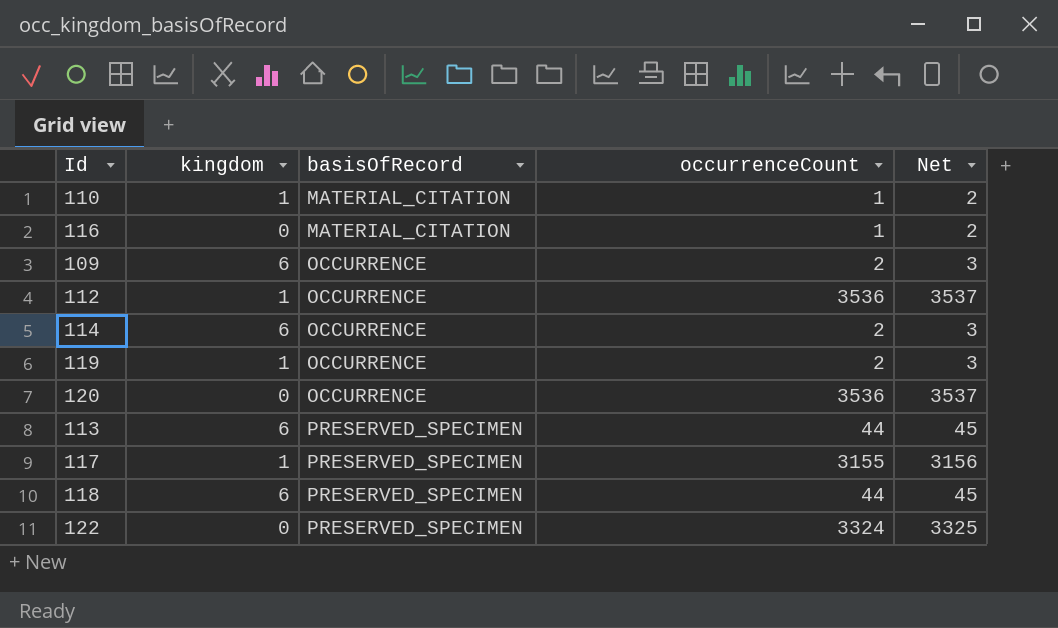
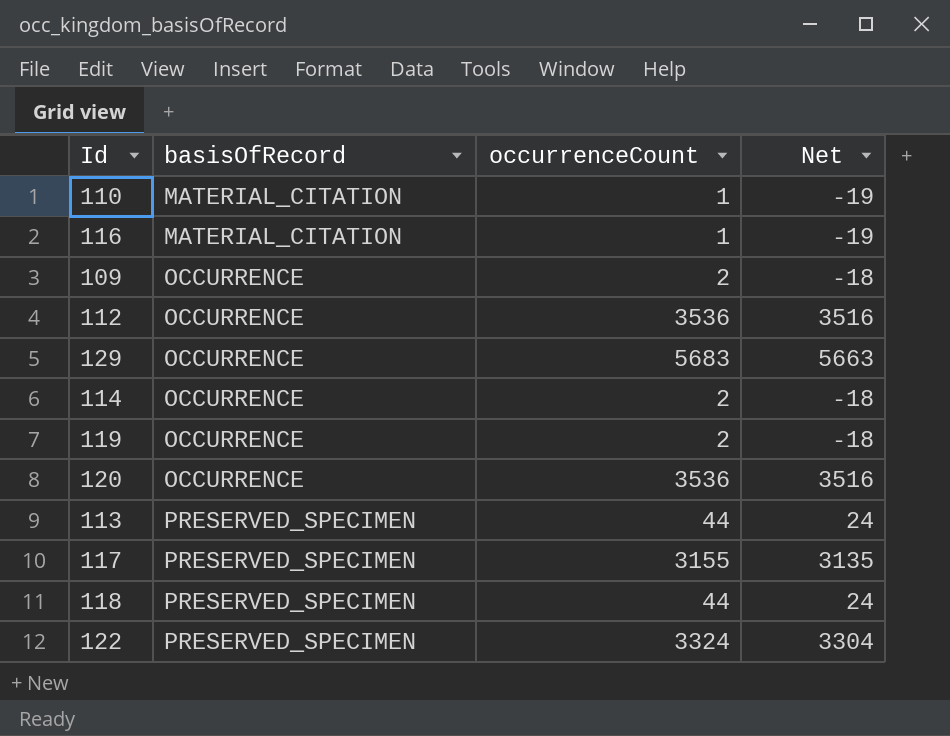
column kingdom | position: 2 -> none
column Net | formula: [occurrenceCount] + 1 -> [occurrenceCount] - 20
row 129: none -> OCCURRENCE | 5683 | 5663

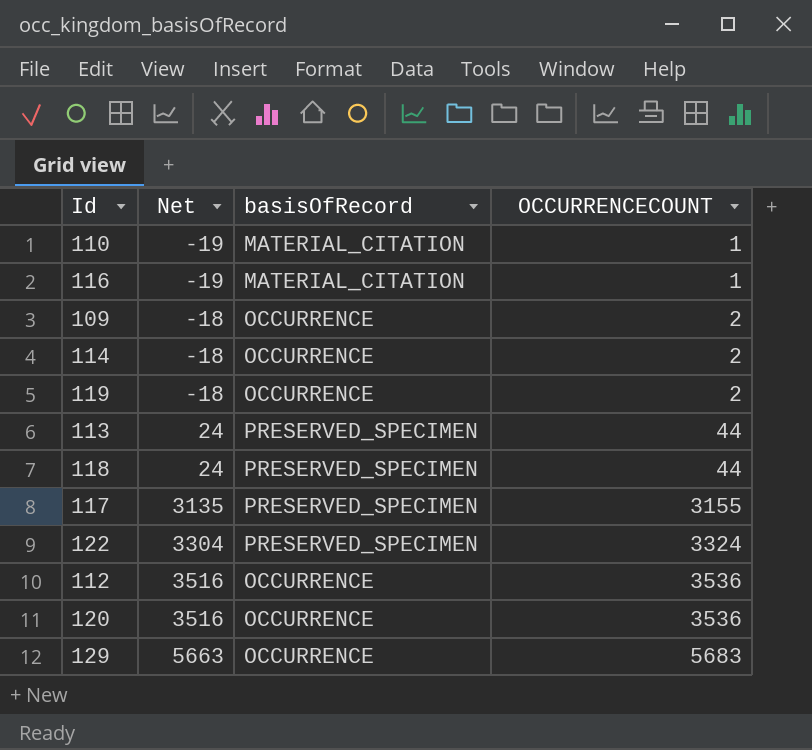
row order: basisOfRecord ascending -> Net ascending
column Net | position: 4 -> 2
column name: occurrenceCount -> OCCURRENCECOUNT

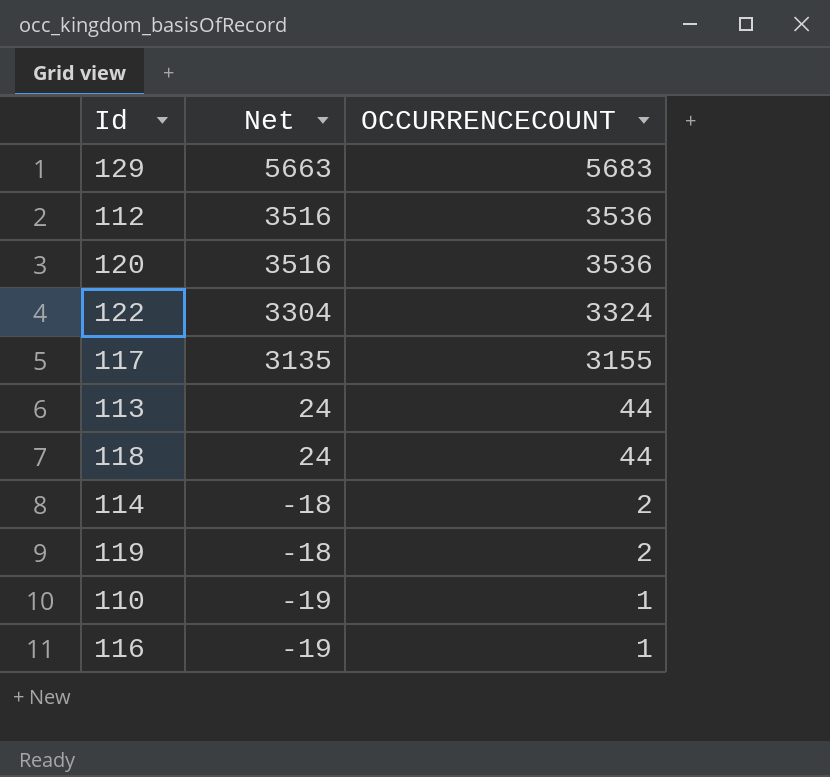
row order: Net ascending -> Net descending
column basisOfRecord | position: 3 -> none
row 109: -18 | OCCURRENCE | 2 -> none

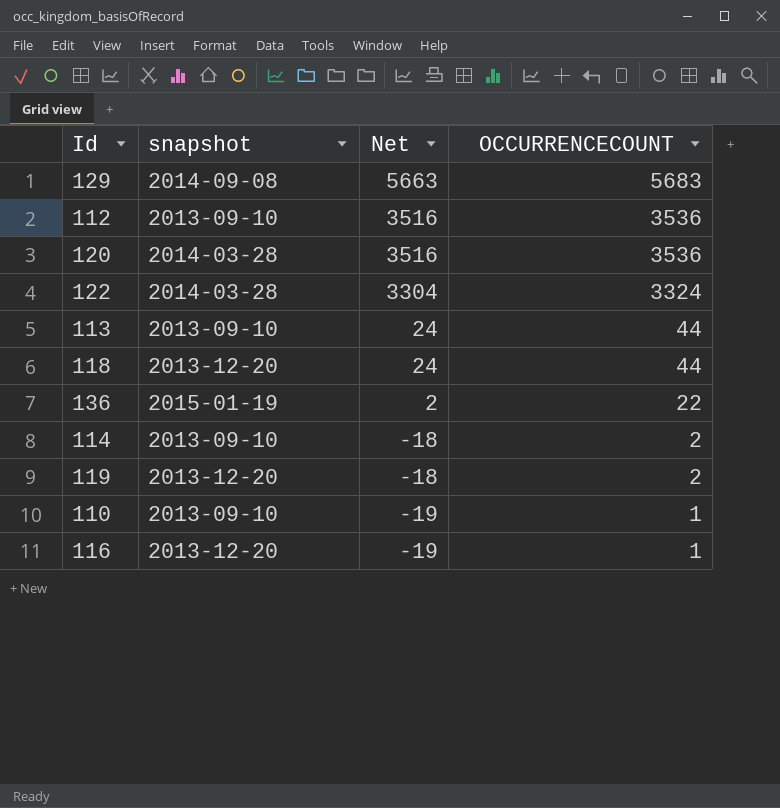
column snapshot | position: none -> 2
row 117: 3135 | 3155 -> none
row 136: none -> 2015-01-19 | 2 | 22

